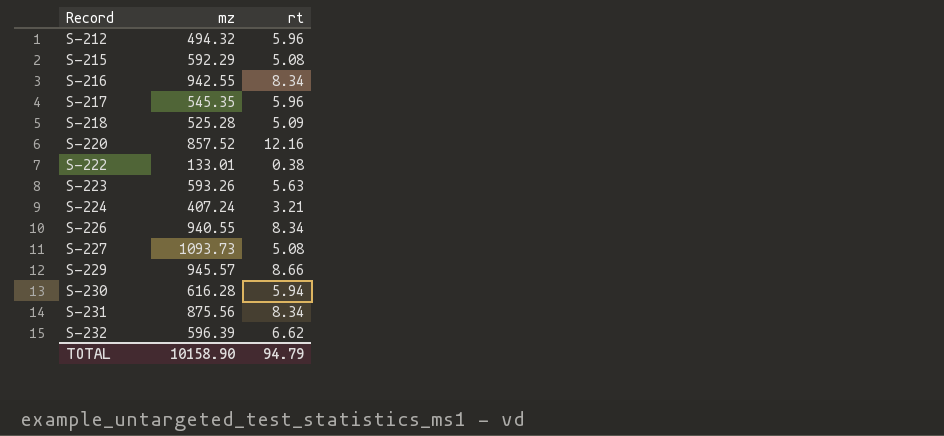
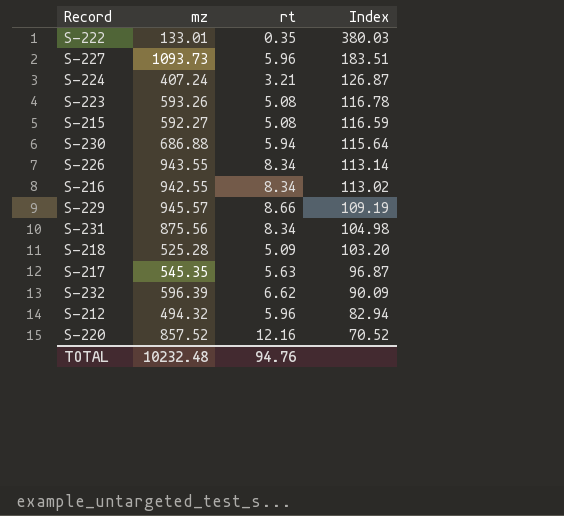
row order: Record ascending -> Index descending
column Index | formula: none -> [mz] / [rt]
S-222 | rt: 0.38 -> 0.35
S-227 | rt: 5.08 -> 5.96
S-223 | rt: 5.63 -> 5.08
S-215 | mz: 592.29 -> 592.27
S-230 | mz: 616.28 -> 686.88
S-226 | mz: 940.55 -> 943.55
S-217 | rt: 5.96 -> 5.63
TOTAL | mz: 10158.90 -> 10232.48
TOTAL | rt: 94.79 -> 94.76

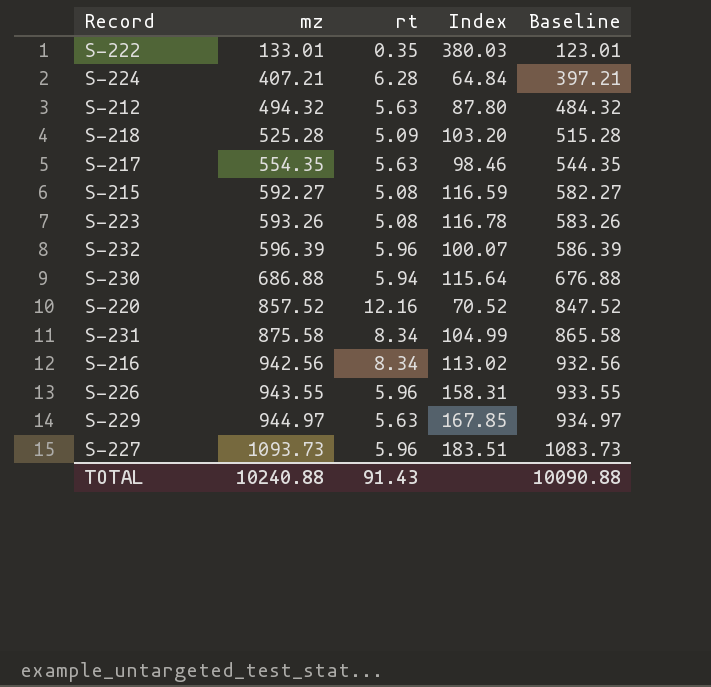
row order: Index descending -> mz ascending
column Baseline | formula: none -> [mz] - 10
S-224 | mz: 407.24 -> 407.21
S-224 | rt: 3.21 -> 6.28
S-224 | Index: 126.87 -> 64.84
S-212 | rt: 5.96 -> 5.63
S-212 | Index: 82.94 -> 87.80
S-217 | mz: 545.35 -> 554.35
S-217 | Index: 96.87 -> 98.46
S-232 | rt: 6.62 -> 5.96
S-232 | Index: 90.09 -> 100.07
S-231 | mz: 875.56 -> 875.58
S-231 | Index: 104.98 -> 104.99
S-216 | mz: 942.55 -> 942.56
S-226 | rt: 8.34 -> 5.96
S-226 | Index: 113.14 -> 158.31
S-229 | mz: 945.57 -> 944.97
S-229 | rt: 8.66 -> 5.63
S-229 | Index: 109.19 -> 167.85
TOTAL | mz: 10232.48 -> 10240.88
TOTAL | rt: 94.76 -> 91.43

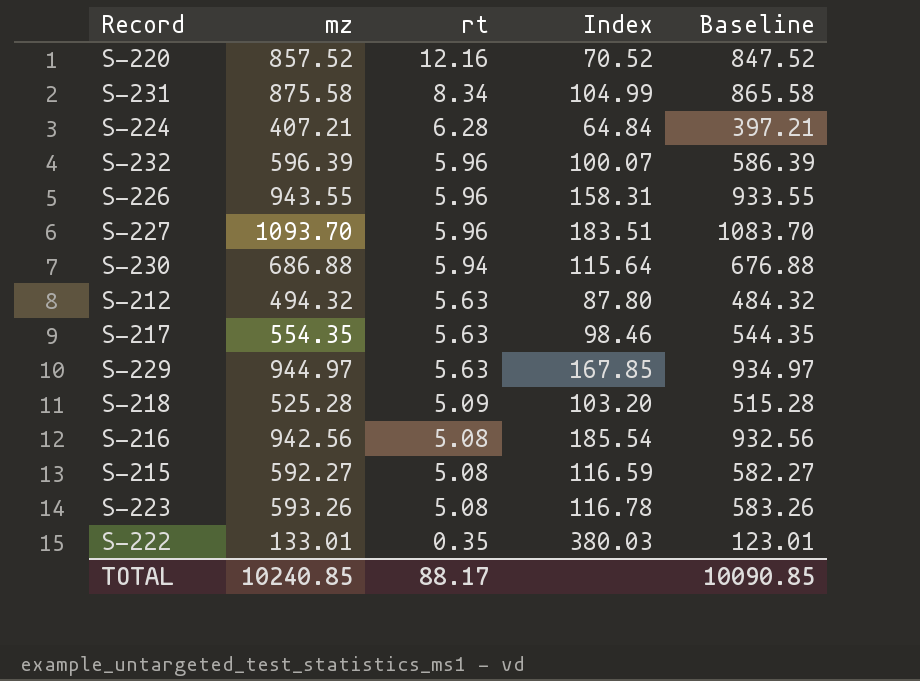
row order: mz ascending -> rt descending
S-227 | mz: 1093.73 -> 1093.70
S-227 | Baseline: 1083.73 -> 1083.70
S-216 | rt: 8.34 -> 5.08
S-216 | Index: 113.02 -> 185.54
TOTAL | mz: 10240.88 -> 10240.85
TOTAL | rt: 91.43 -> 88.17
TOTAL | Baseline: 10090.88 -> 10090.85

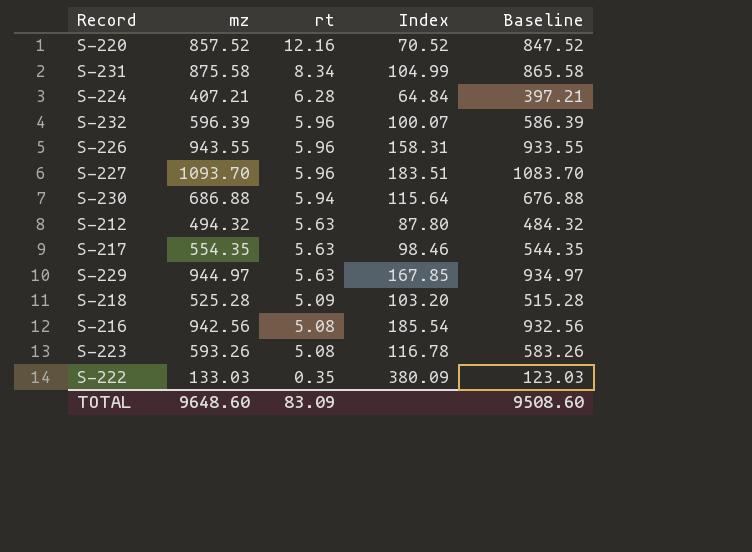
row S-215: 592.27 | 5.08 | 116.59 | 582.27 -> none
S-222 | mz: 133.01 -> 133.03
S-222 | Index: 380.03 -> 380.09
S-222 | Baseline: 123.01 -> 123.03
TOTAL | mz: 10240.85 -> 9648.60
TOTAL | rt: 88.17 -> 83.09
TOTAL | Baseline: 10090.85 -> 9508.60

